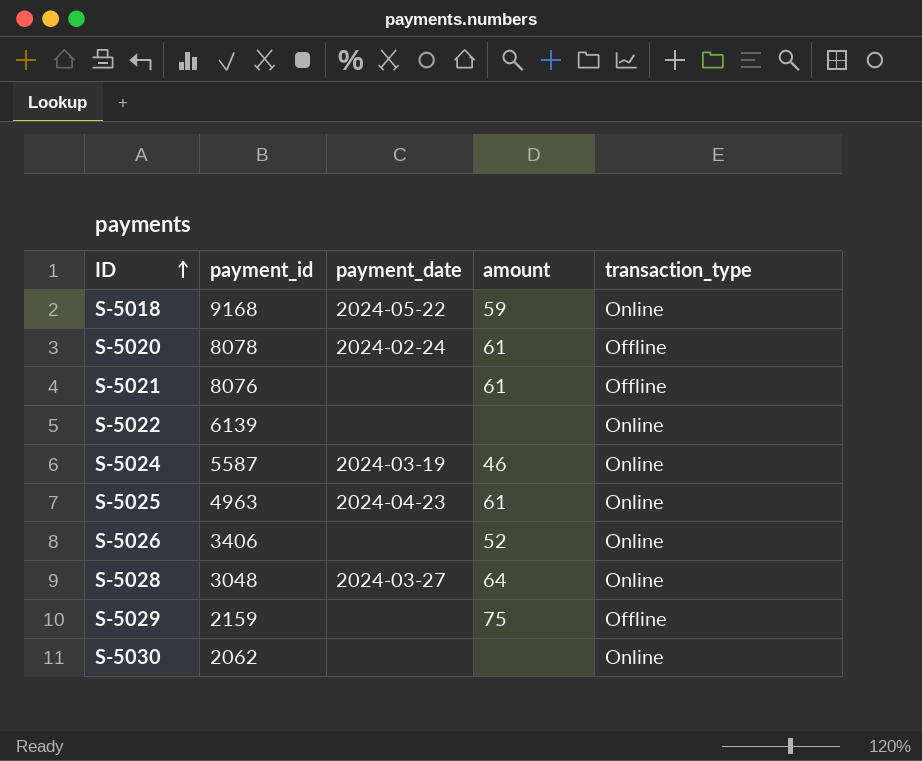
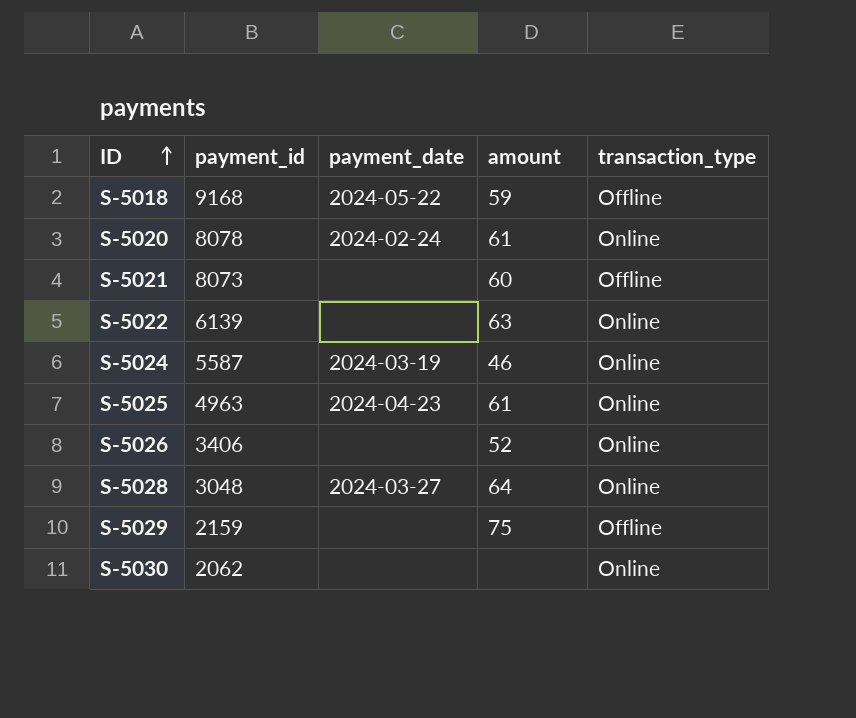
S-5018 | transaction_type: Online -> Offline
S-5020 | transaction_type: Offline -> Online
S-5021 | payment_id: 8076 -> 8073
S-5021 | amount: 61 -> 60
S-5022 | amount: none -> 63

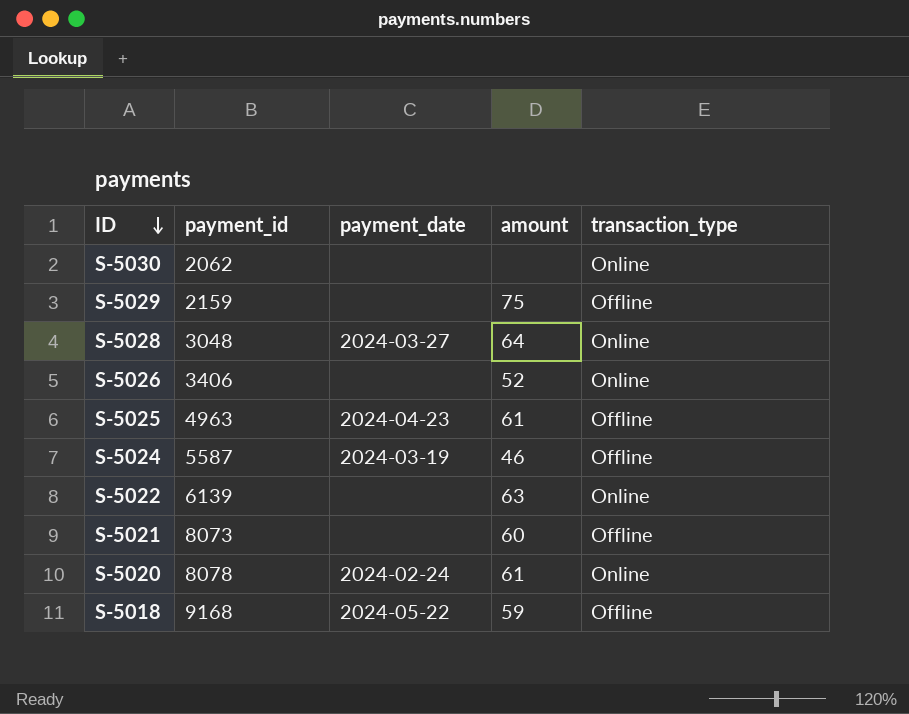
row order: ID ascending -> ID descending
S-5025 | transaction_type: Online -> Offline
S-5024 | transaction_type: Online -> Offline

